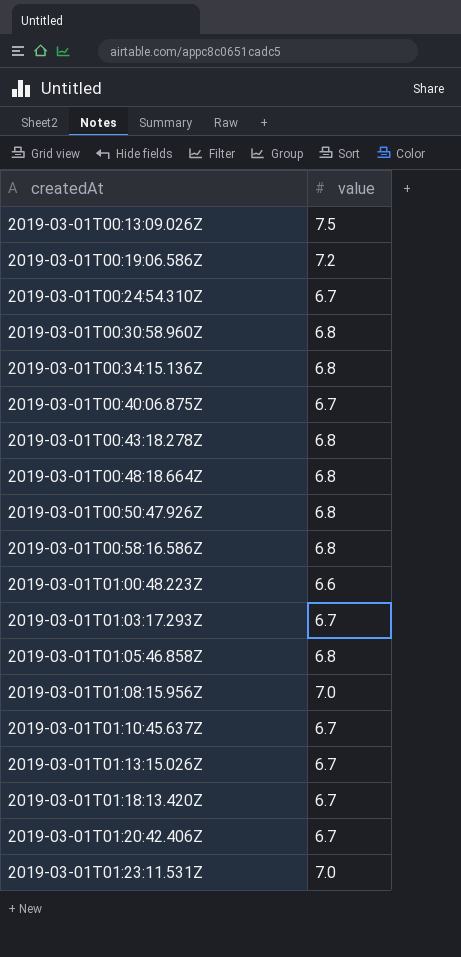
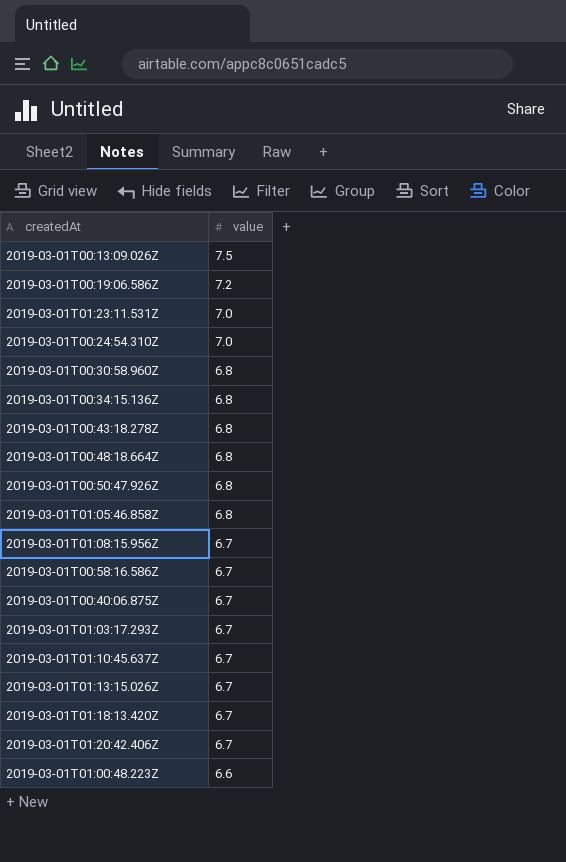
row order: createdAt ascending -> value descending
2019-03-01T00:24:54.310Z | value: 6.7 -> 7.0
2019-03-01T01:08:15.956Z | value: 7.0 -> 6.7
2019-03-01T00:58:16.586Z | value: 6.8 -> 6.7

